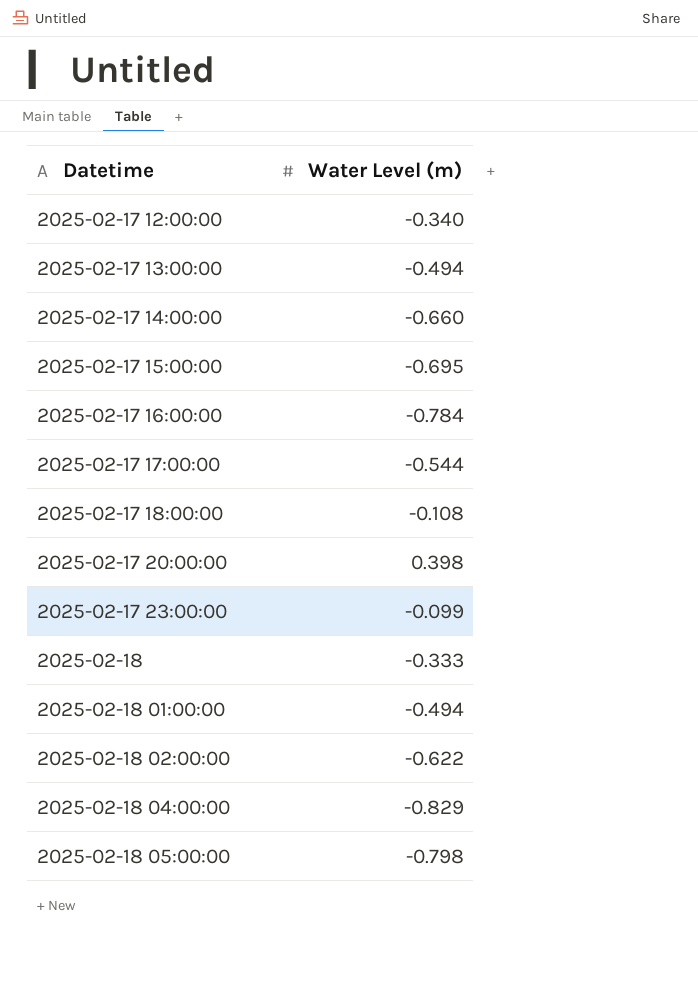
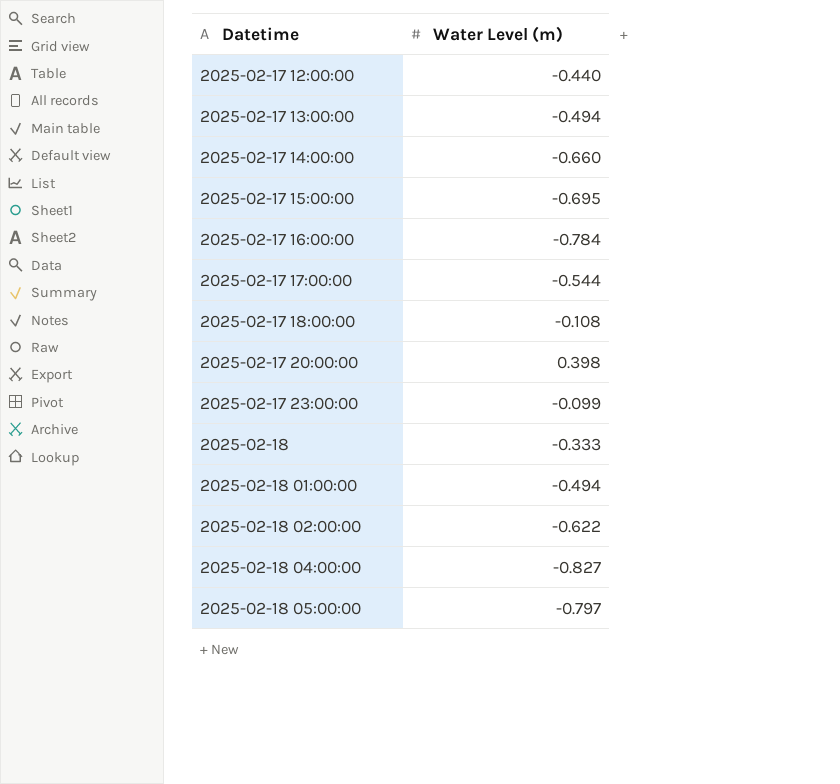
2025-02-17 12:00:00 | Water Level (m): -0.340 -> -0.440
2025-02-18 04:00:00 | Water Level (m): -0.829 -> -0.827
2025-02-18 05:00:00 | Water Level (m): -0.798 -> -0.797

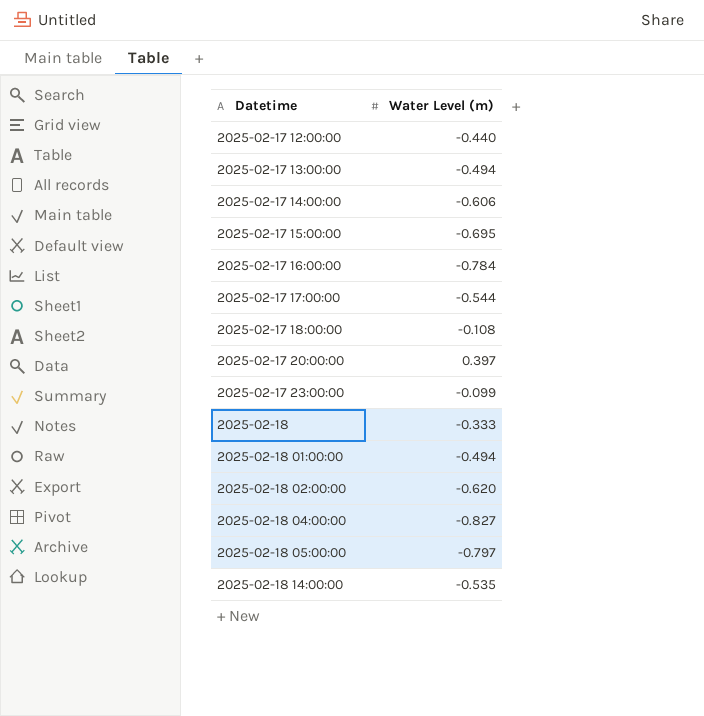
2025-02-17 14:00:00 | Water Level (m): -0.660 -> -0.606
2025-02-17 20:00:00 | Water Level (m): 0.398 -> 0.397
2025-02-18 02:00:00 | Water Level (m): -0.622 -> -0.620
row 2025-02-18 14:00:00: none -> -0.535

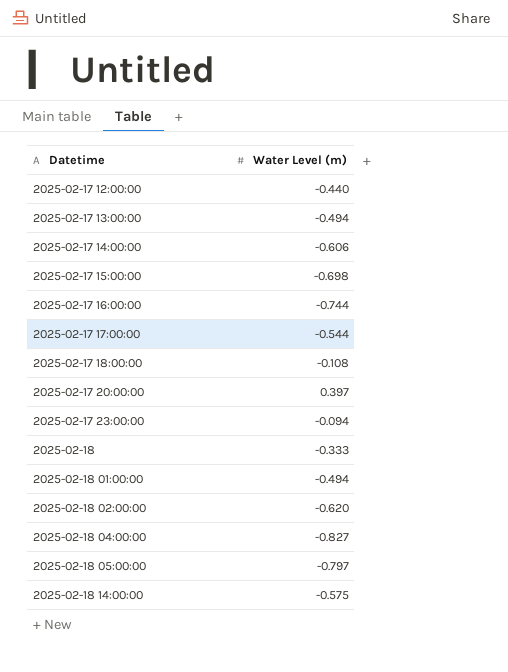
2025-02-17 15:00:00 | Water Level (m): -0.695 -> -0.698
2025-02-17 16:00:00 | Water Level (m): -0.784 -> -0.744
2025-02-17 23:00:00 | Water Level (m): -0.099 -> -0.094
2025-02-18 14:00:00 | Water Level (m): -0.535 -> -0.575

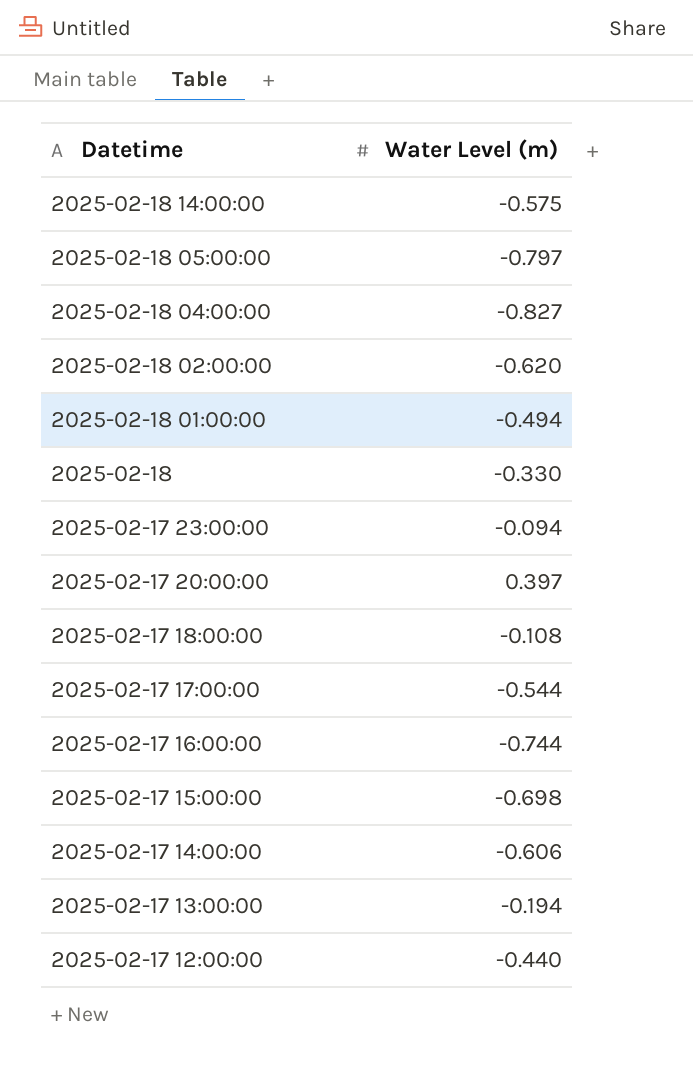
row order: Datetime ascending -> Datetime descending
2025-02-18 | Water Level (m): -0.333 -> -0.330
2025-02-17 13:00:00 | Water Level (m): -0.494 -> -0.194

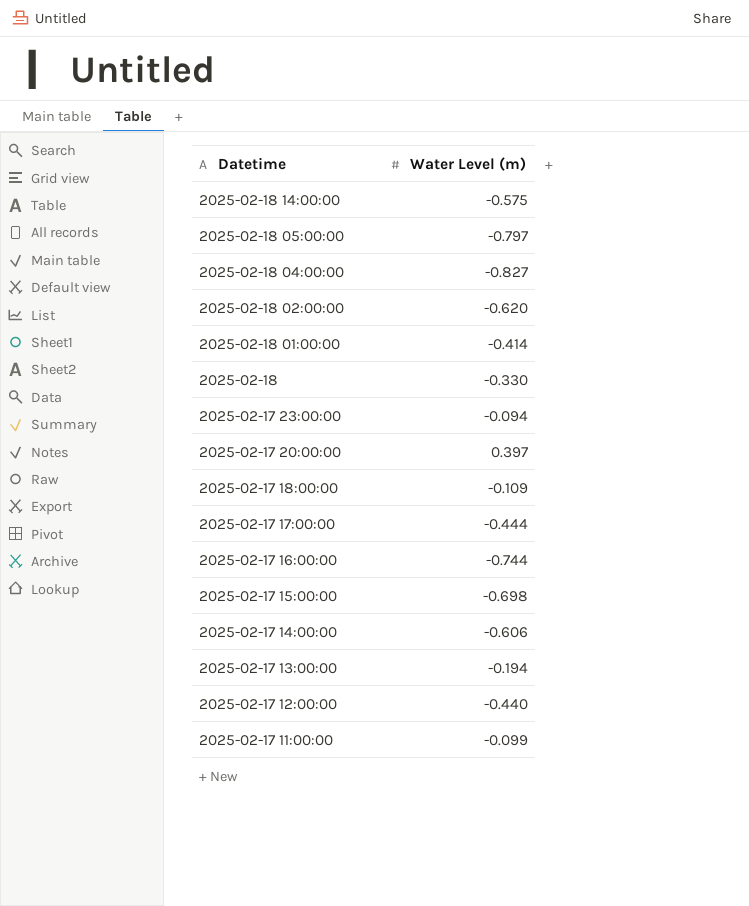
2025-02-18 01:00:00 | Water Level (m): -0.494 -> -0.414
2025-02-17 18:00:00 | Water Level (m): -0.108 -> -0.109
2025-02-17 17:00:00 | Water Level (m): -0.544 -> -0.444
row 2025-02-17 11:00:00: none -> -0.099

